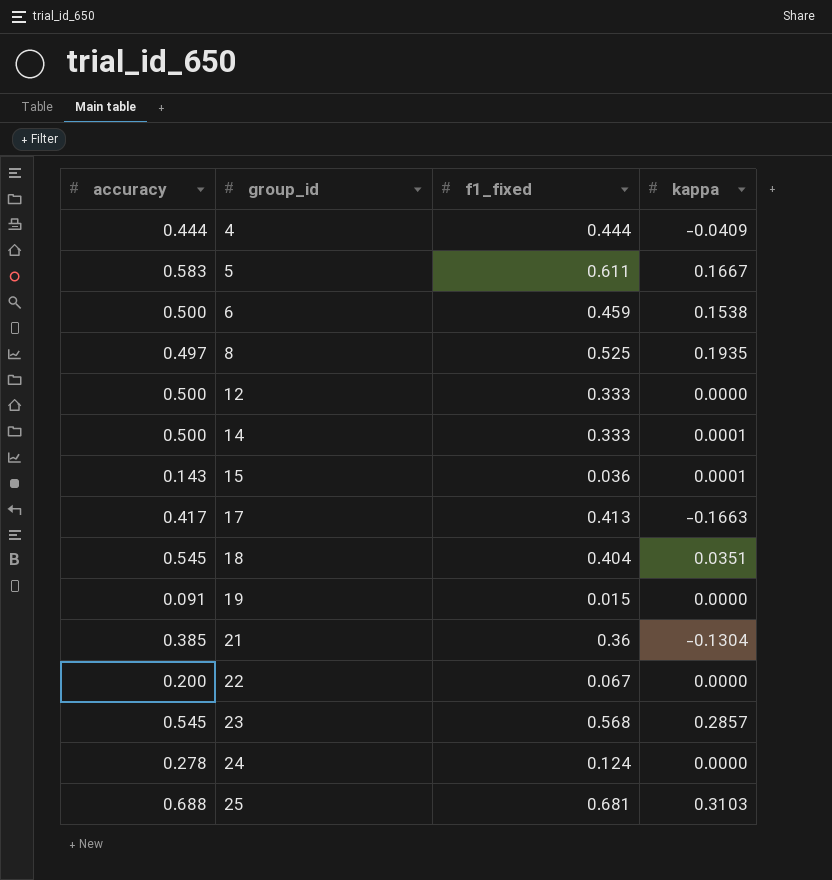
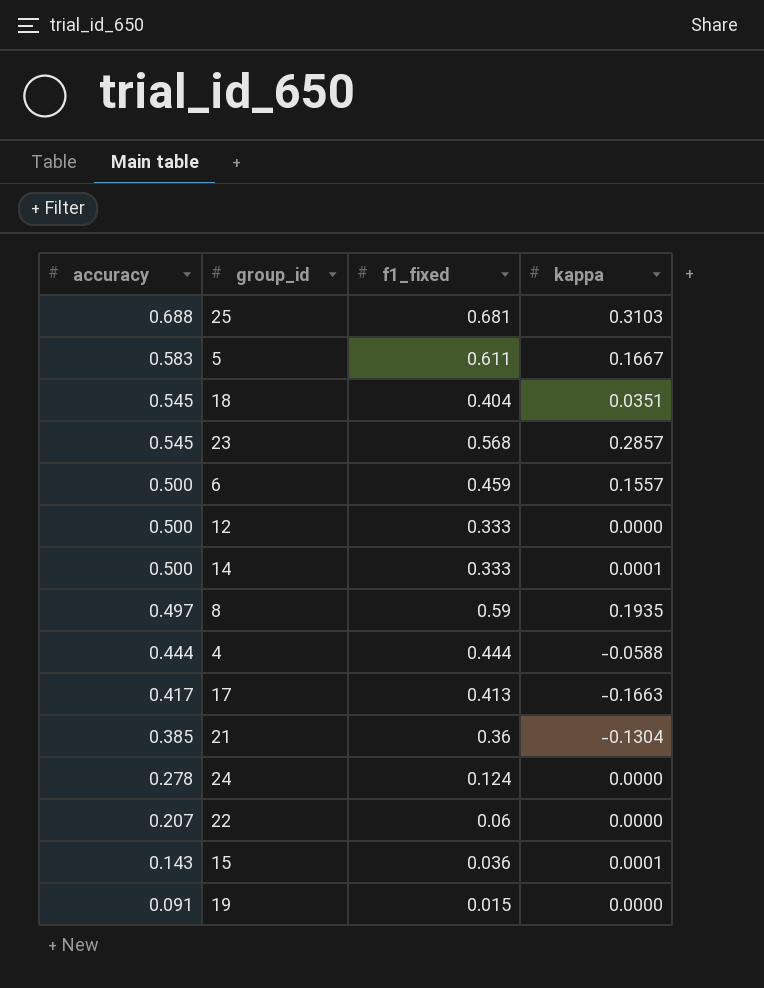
row order: group_id ascending -> accuracy descending
6 | kappa: 0.1538 -> 0.1557
8 | f1_fixed: 0.525 -> 0.59
4 | kappa: -0.0409 -> -0.0588
22 | accuracy: 0.200 -> 0.207
22 | f1_fixed: 0.067 -> 0.06

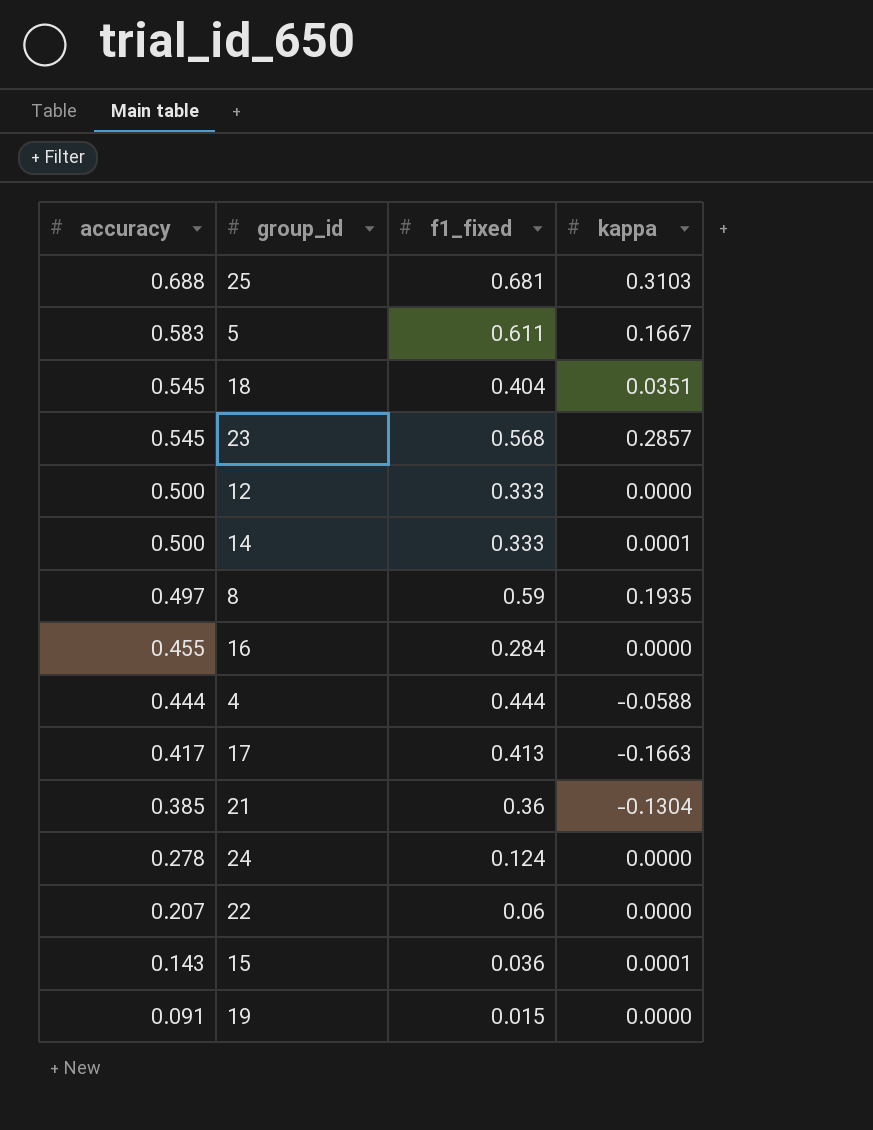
row 6: 0.500 | 0.459 | 0.1557 -> none
row 16: none -> 0.455 | 0.284 | 0.0000

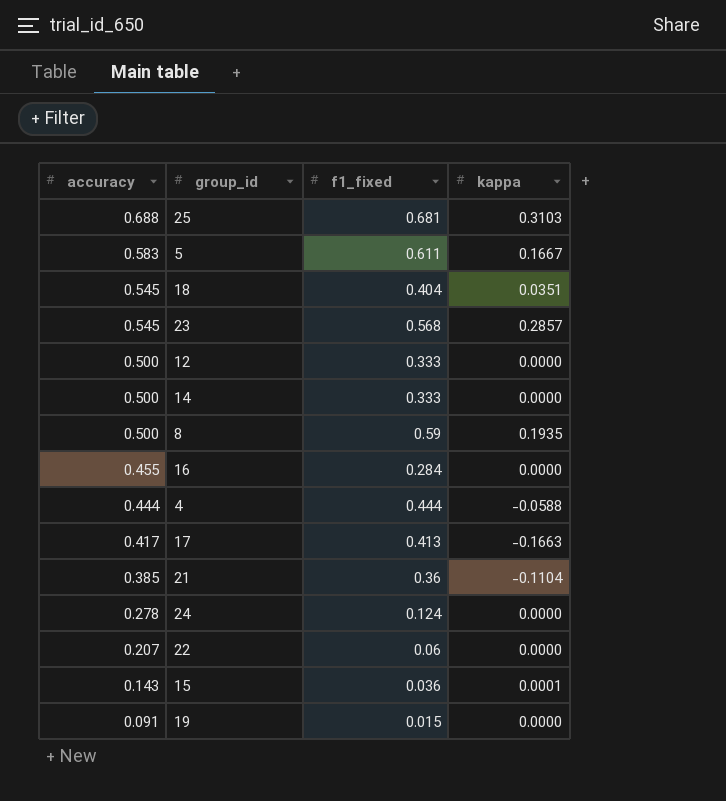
14 | kappa: 0.0001 -> 0.0000
8 | accuracy: 0.497 -> 0.500
21 | kappa: -0.1304 -> -0.1104

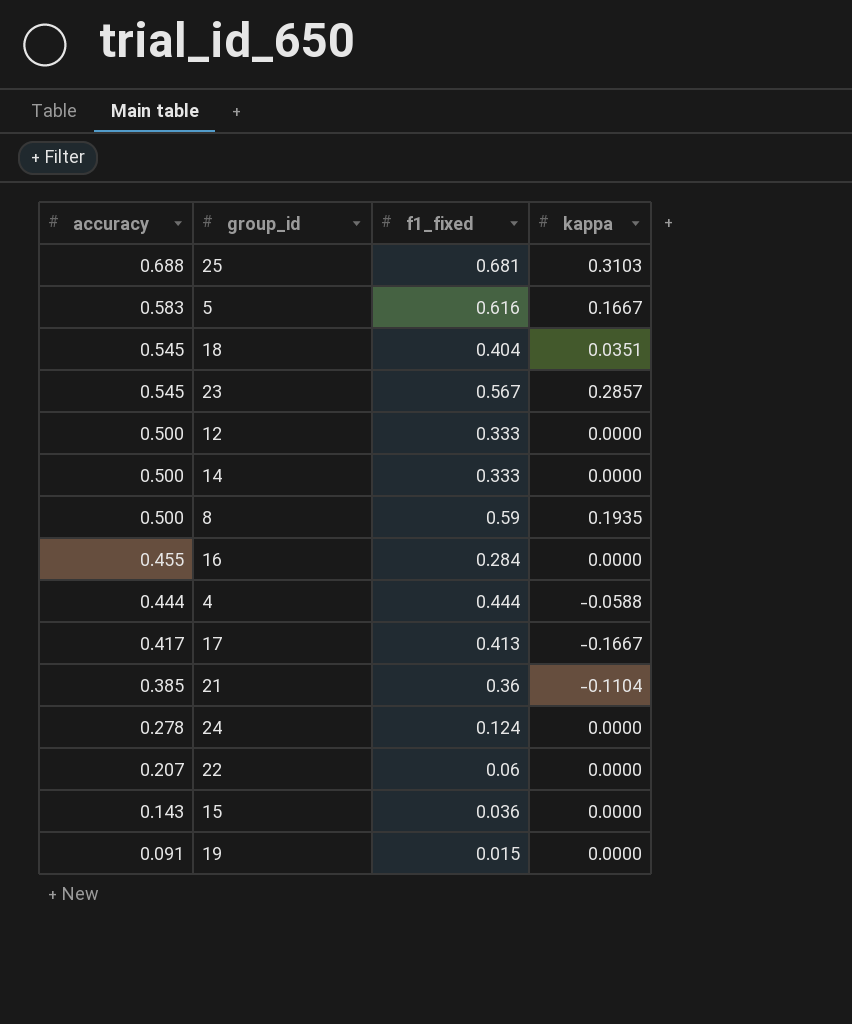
5 | f1_fixed: 0.611 -> 0.616
23 | f1_fixed: 0.568 -> 0.567
17 | kappa: -0.1663 -> -0.1667
15 | kappa: 0.0001 -> 0.0000

